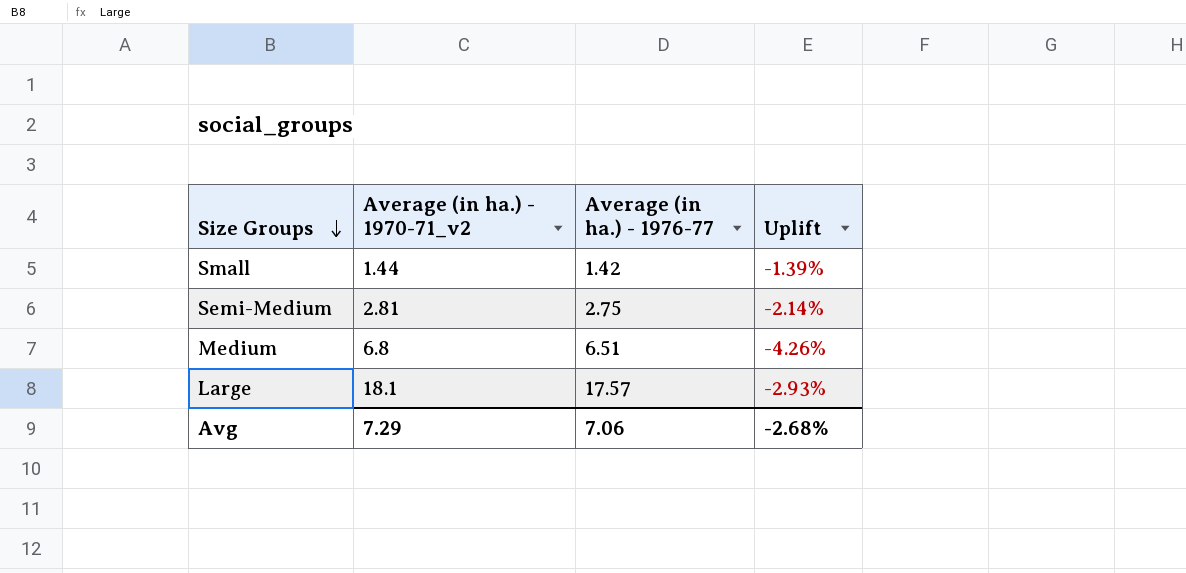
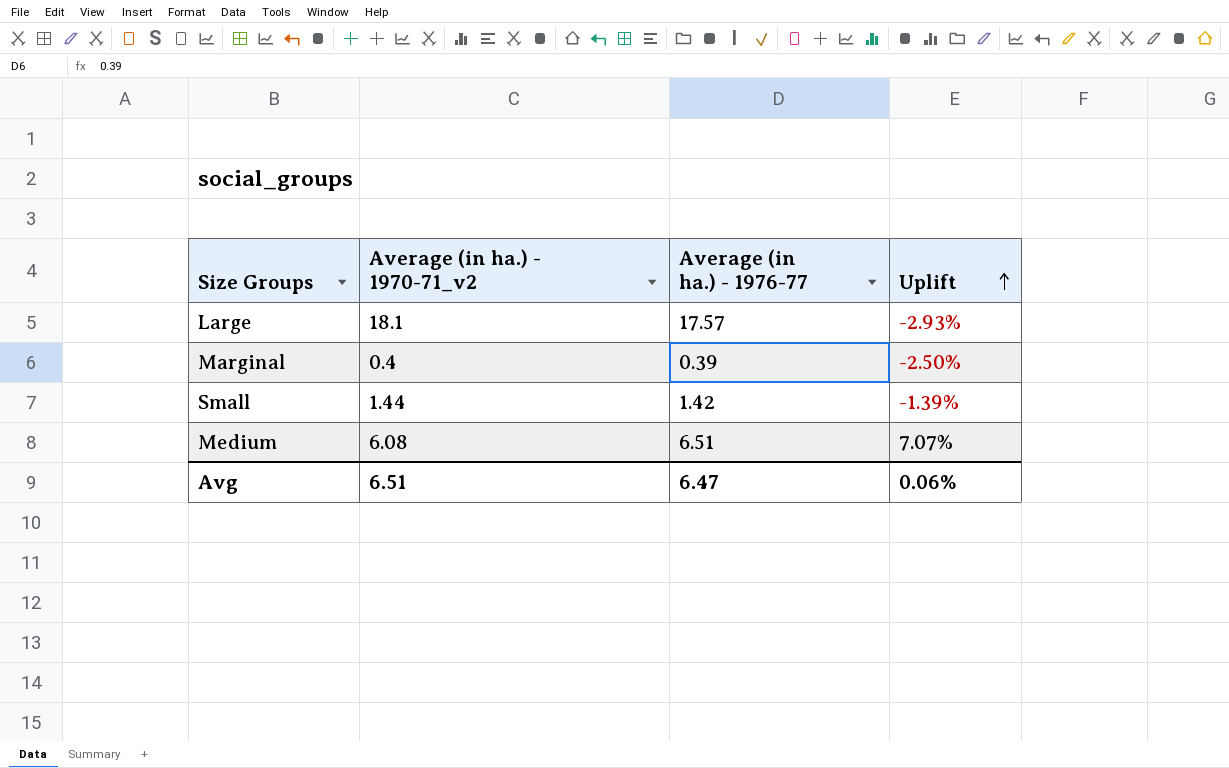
row order: Size Groups descending -> Uplift ascending
row Semi-Medium: 2.81 | 2.75 | -2.14% -> none
row Marginal: none -> 0.4 | 0.39 | -2.50%
Medium | Average (in ha.) - 1970-71_v2: 6.8 -> 6.08
Medium | Uplift: -4.26% -> 7.07%
Avg | Average (in ha.) - 1970-71_v2: 7.29 -> 6.51
Avg | Average (in ha.) - 1976-77: 7.06 -> 6.47
Avg | Uplift: -2.68% -> 0.06%

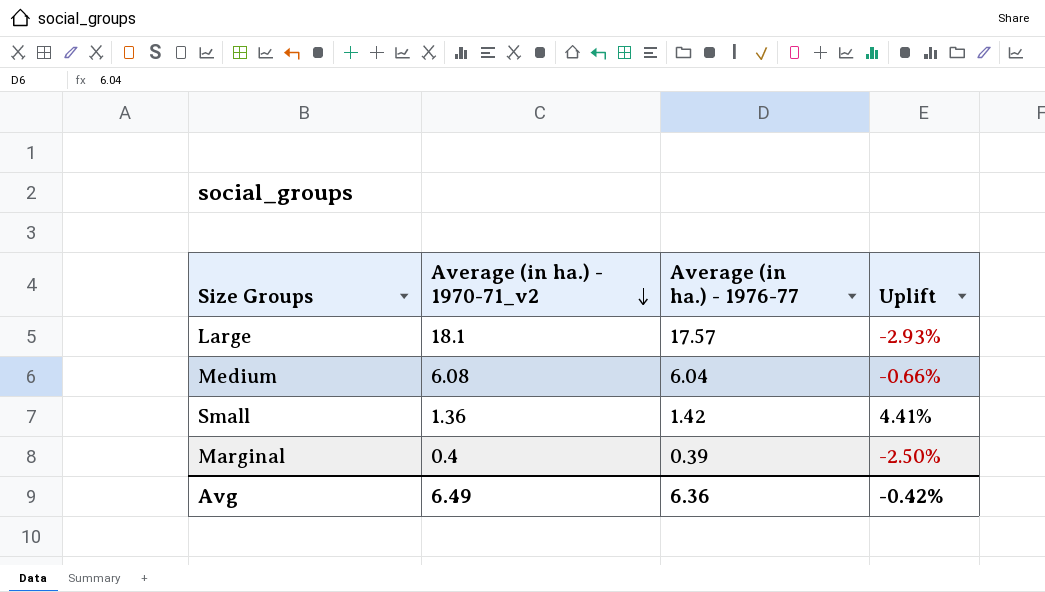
row order: Uplift ascending -> Average (in ha.) - 1970-71_v2 descending
Medium | Average (in ha.) - 1976-77: 6.51 -> 6.04
Medium | Uplift: 7.07% -> -0.66%
Small | Average (in ha.) - 1970-71_v2: 1.44 -> 1.36
Small | Uplift: -1.39% -> 4.41%
Avg | Average (in ha.) - 1970-71_v2: 6.51 -> 6.49
Avg | Average (in ha.) - 1976-77: 6.47 -> 6.36
Avg | Uplift: 0.06% -> -0.42%

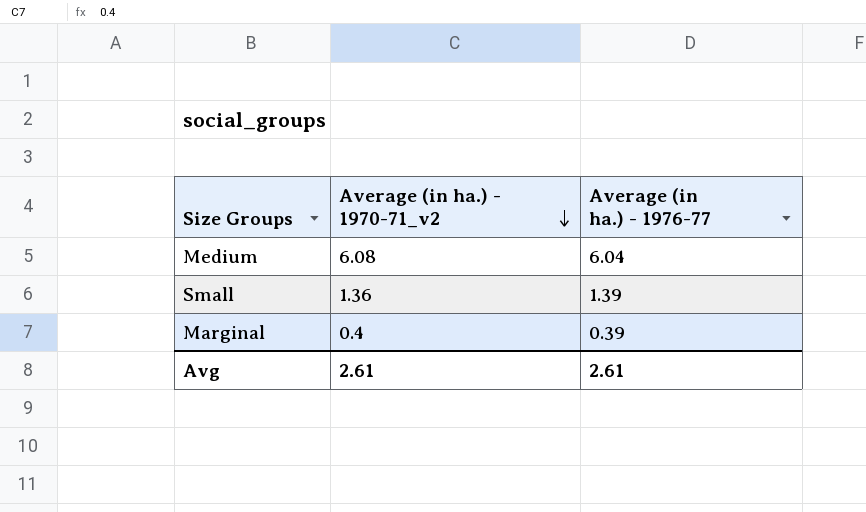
column Uplift | formula: ([Average (in ha.) - 1976-77] - [Average (in ha.) - 1970-71_v2]) / [Average (in ha.) - 1970-71_v2] -> none
row Large: 18.1 | 17.57 | -2.93% -> none
Small | Average (in ha.) - 1976-77: 1.42 -> 1.39
Avg | Average (in ha.) - 1970-71_v2: 6.49 -> 2.61
Avg | Average (in ha.) - 1976-77: 6.36 -> 2.61

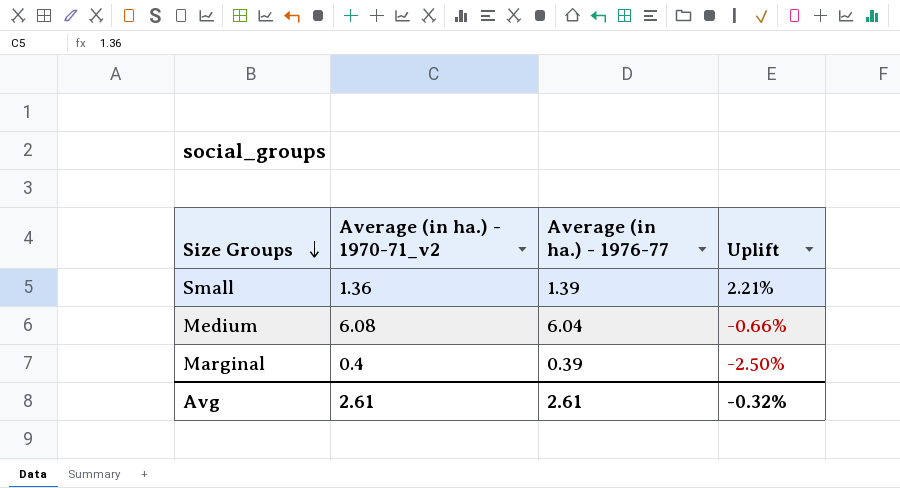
row order: Average (in ha.) - 1970-71_v2 descending -> Size Groups descending
column Uplift | formula: none -> ([Average (in ha.) - 1976-77] - [Average (in ha.) - 1970-71_v2]) / [Average (in ha.) - 1970-71_v2]

